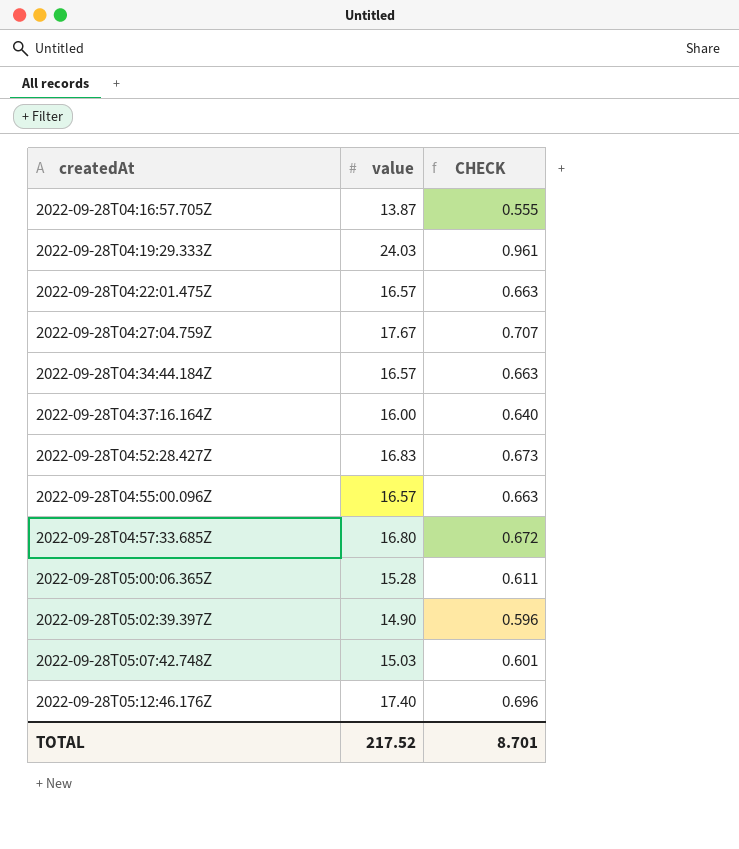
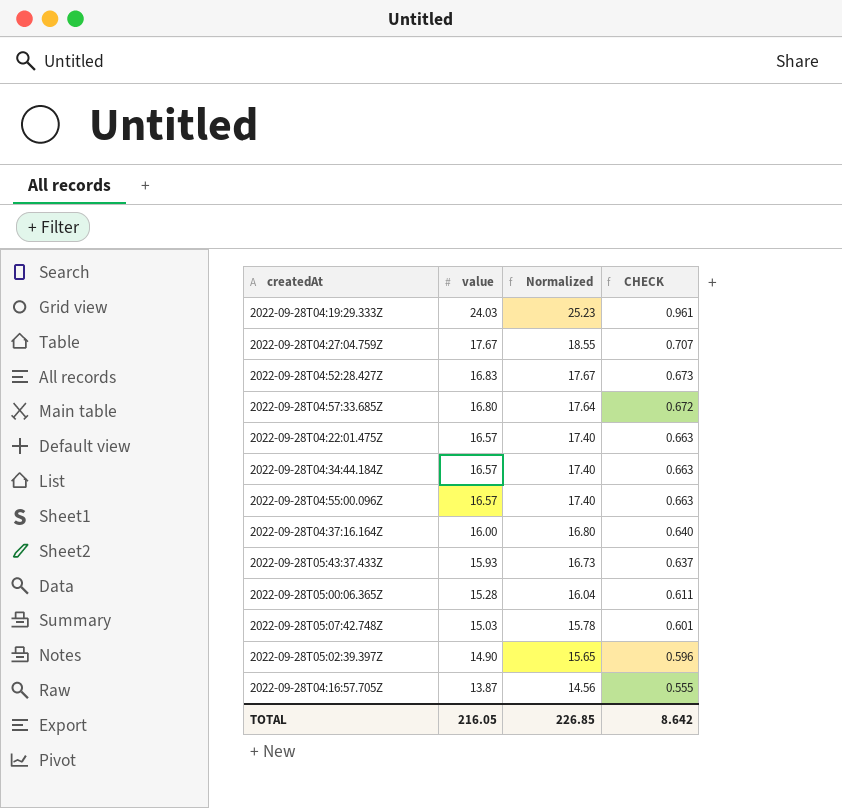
row order: createdAt ascending -> value descending
column Normalized | formula: none -> [value] * 1.05
row 2022-09-28T05:12:46.176Z: 17.40 | 0.696 -> none
row 2022-09-28T05:43:37.433Z: none -> 15.93 | 16.73 | 0.637
TOTAL | value: 217.52 -> 216.05
TOTAL | CHECK: 8.701 -> 8.642

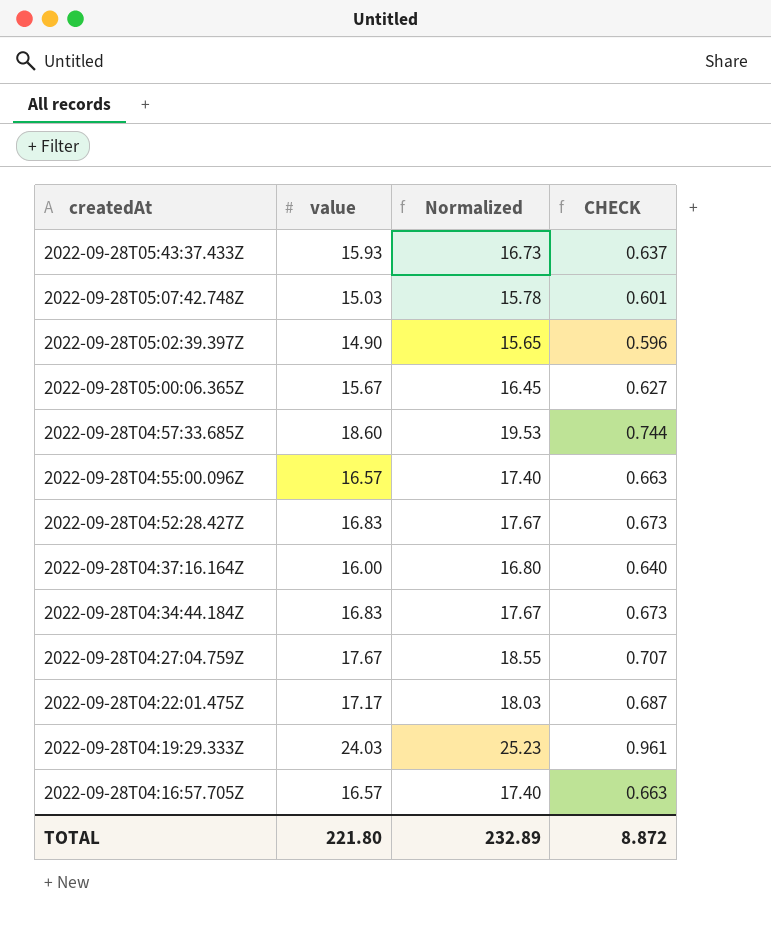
row order: value descending -> createdAt descending
2022-09-28T05:00:06.365Z | value: 15.28 -> 15.67
2022-09-28T05:00:06.365Z | Normalized: 16.04 -> 16.45
2022-09-28T05:00:06.365Z | CHECK: 0.611 -> 0.627
2022-09-28T04:57:33.685Z | value: 16.80 -> 18.60
2022-09-28T04:57:33.685Z | Normalized: 17.64 -> 19.53
2022-09-28T04:57:33.685Z | CHECK: 0.672 -> 0.744
2022-09-28T04:34:44.184Z | value: 16.57 -> 16.83
2022-09-28T04:34:44.184Z | Normalized: 17.40 -> 17.67
2022-09-28T04:34:44.184Z | CHECK: 0.663 -> 0.673
2022-09-28T04:22:01.475Z | value: 16.57 -> 17.17
2022-09-28T04:22:01.475Z | Normalized: 17.40 -> 18.03
2022-09-28T04:22:01.475Z | CHECK: 0.663 -> 0.687
2022-09-28T04:16:57.705Z | value: 13.87 -> 16.57
2022-09-28T04:16:57.705Z | Normalized: 14.56 -> 17.40
2022-09-28T04:16:57.705Z | CHECK: 0.555 -> 0.663
TOTAL | value: 216.05 -> 221.80
TOTAL | Normalized: 226.85 -> 232.89
TOTAL | CHECK: 8.642 -> 8.872

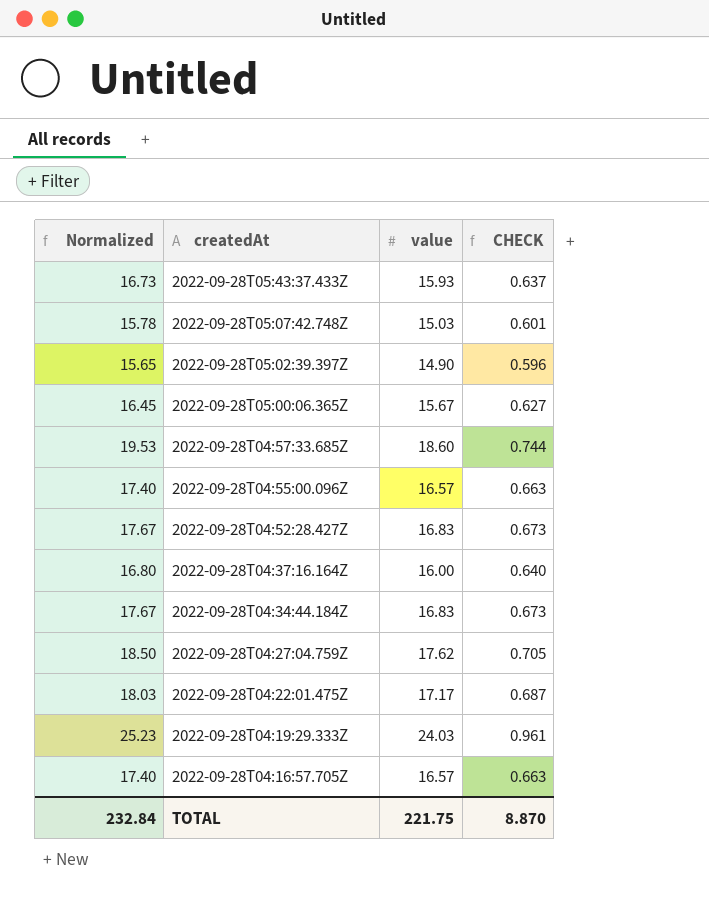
column Normalized | position: 3 -> 1
2022-09-28T04:27:04.759Z | Normalized: 18.55 -> 18.50
2022-09-28T04:27:04.759Z | value: 17.67 -> 17.62
2022-09-28T04:27:04.759Z | CHECK: 0.707 -> 0.705
TOTAL | Normalized: 232.89 -> 232.84
TOTAL | value: 221.80 -> 221.75
TOTAL | CHECK: 8.872 -> 8.870

